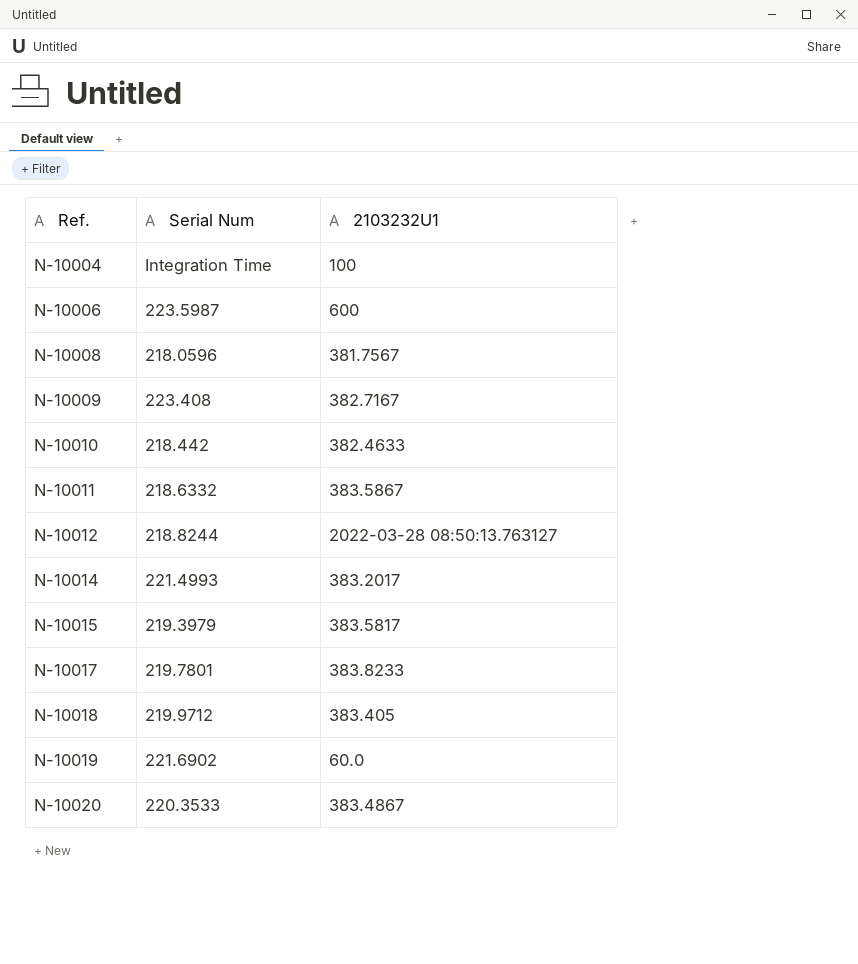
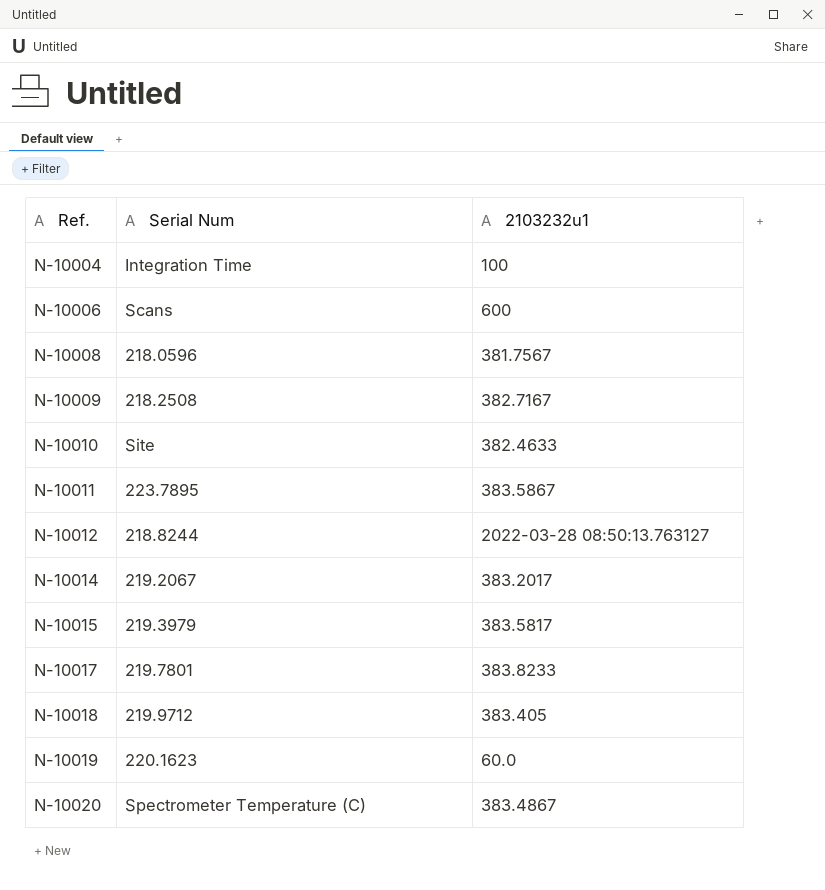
column name: 2103232U1 -> 2103232u1
N-10006 | Serial Num: 223.5987 -> Scans
N-10009 | Serial Num: 223.408 -> 218.2508
N-10010 | Serial Num: 218.442 -> Site
N-10011 | Serial Num: 218.6332 -> 223.7895
N-10014 | Serial Num: 221.4993 -> 219.2067
N-10019 | Serial Num: 221.6902 -> 220.1623
N-10020 | Serial Num: 220.3533 -> Spectrometer Temperature (C)

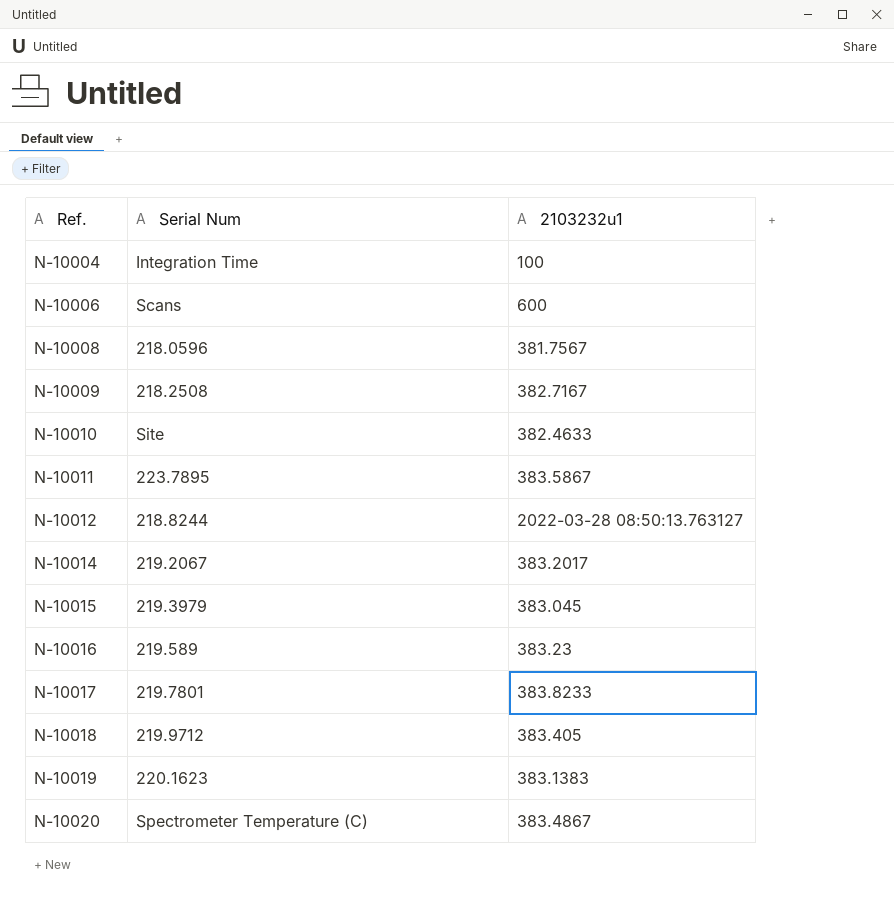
N-10015 | 2103232u1: 383.5817 -> 383.045
row N-10016: none -> 219.589 | 383.23
N-10019 | 2103232u1: 60.0 -> 383.1383

